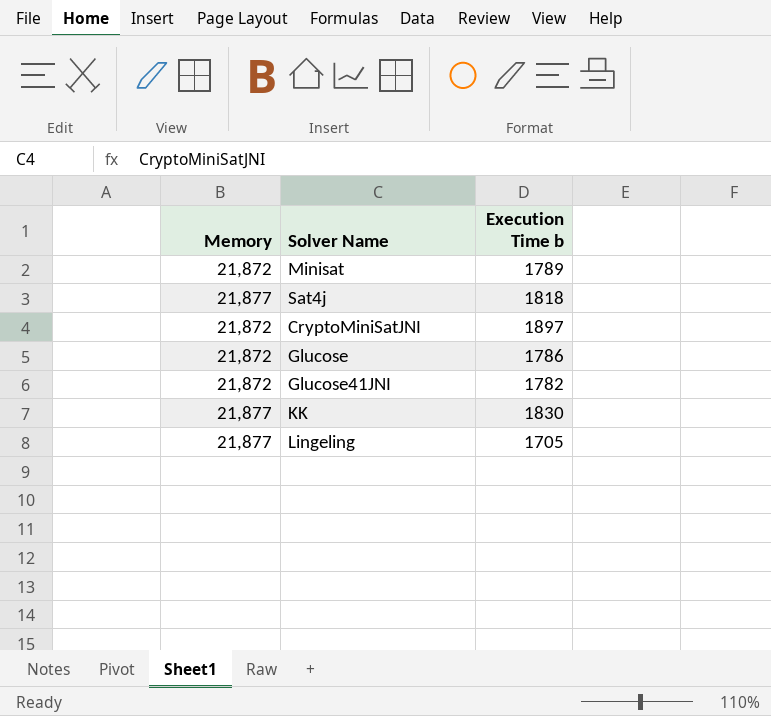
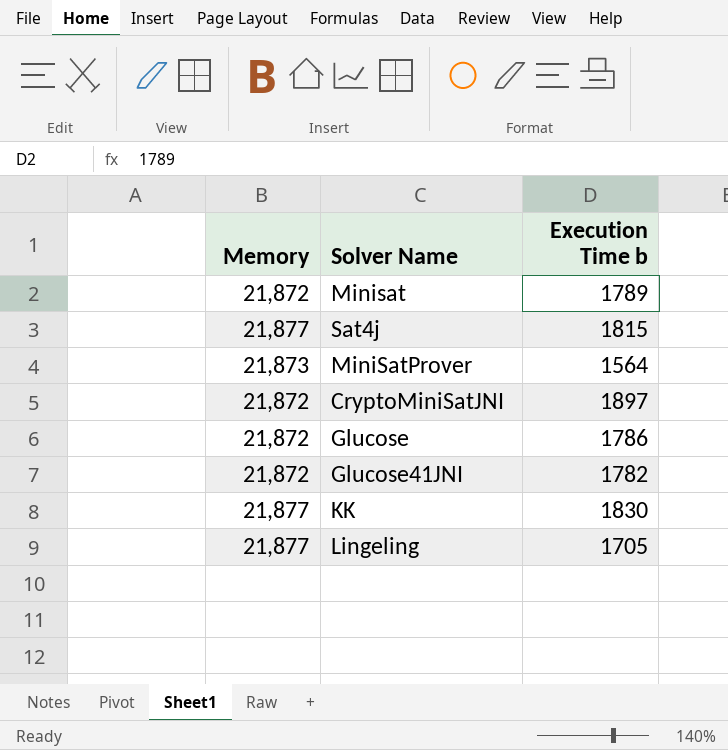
Sat4j | Execution Time b: 1818 -> 1815
row MiniSatProver: none -> 21,873 | 1564

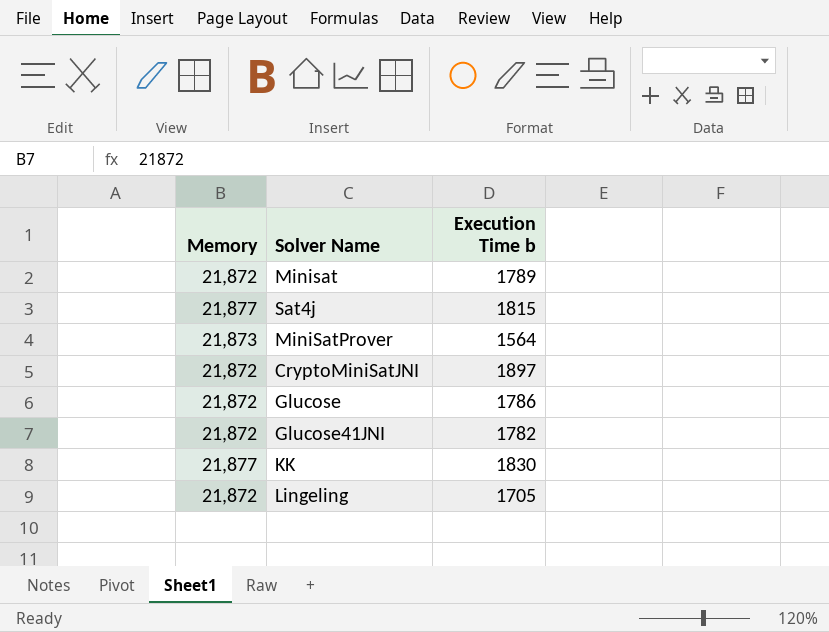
Lingeling | Memory: 21,877 -> 21,872

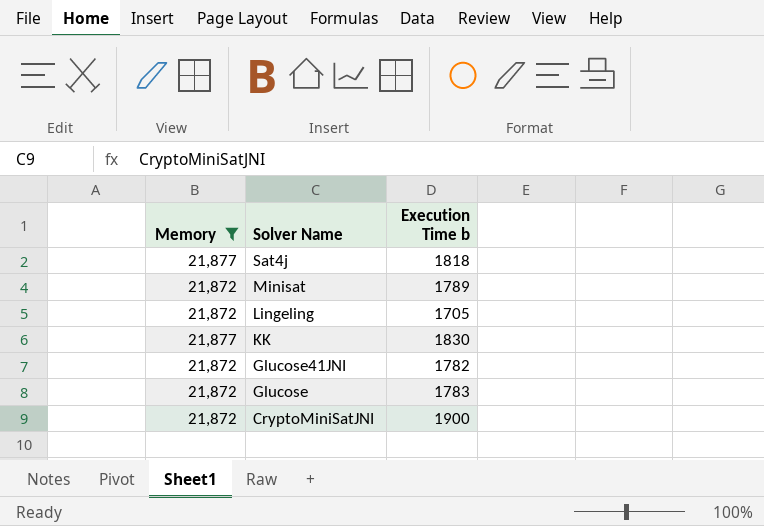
filter: none -> Memory != 21,873
row order: none -> Solver Name descending
Sat4j | Execution Time b: 1815 -> 1818
Glucose | Execution Time b: 1786 -> 1783
CryptoMiniSatJNI | Execution Time b: 1897 -> 1900

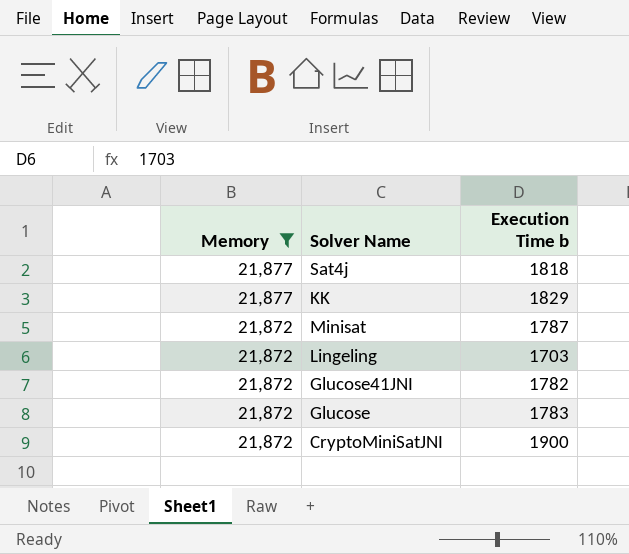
row order: Solver Name descending -> Memory descending
KK | Execution Time b: 1830 -> 1829
Minisat | Execution Time b: 1789 -> 1787
Lingeling | Execution Time b: 1705 -> 1703

